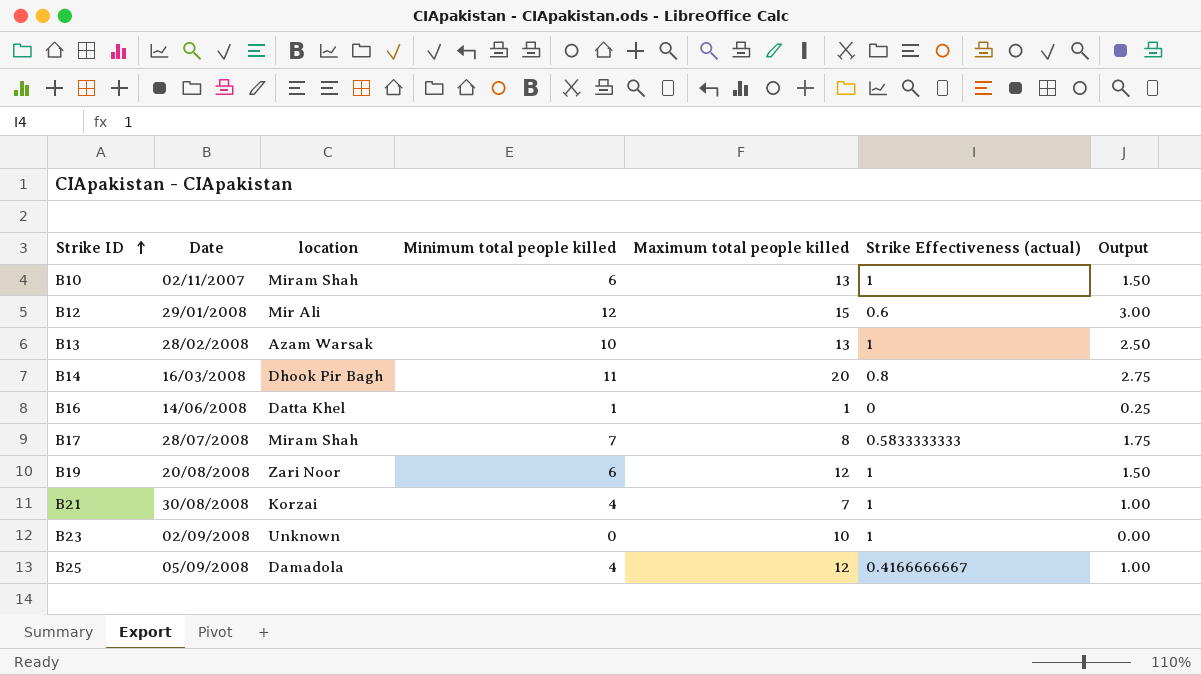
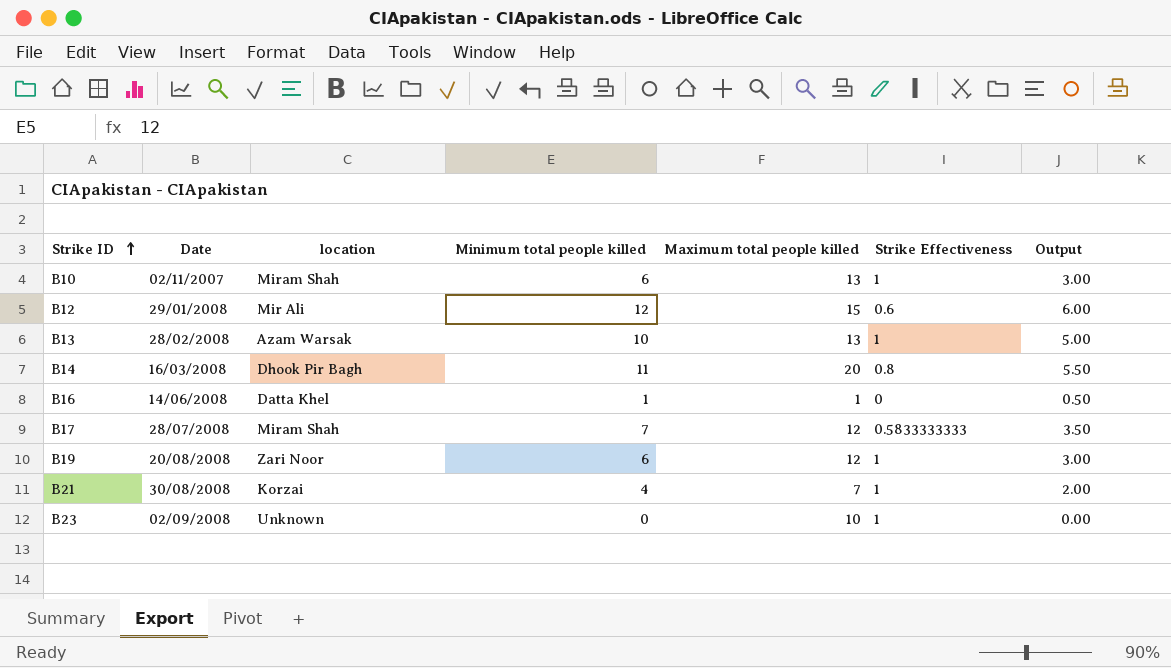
column name: Strike Effectiveness (actual) -> Strike Effectiveness
column Output | formula: [Minimum total people killed] * 0.25 -> [Minimum total people killed] * 0.5
row B25: 05/09/2008 | Damadola | 4 | 12 | 0.4166666667 | 1.00 -> none
B17 | Maximum total people killed: 8 -> 12

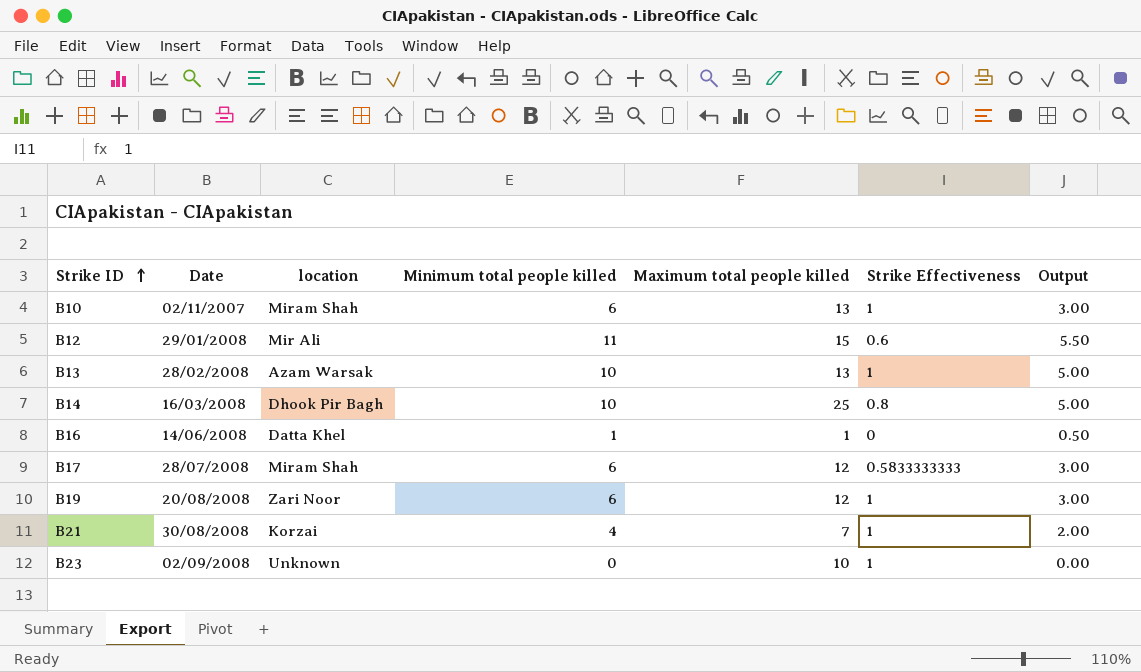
B12 | Minimum total people killed: 12 -> 11
B12 | Output: 6.00 -> 5.50
B14 | Minimum total people killed: 11 -> 10
B14 | Maximum total people killed: 20 -> 25
B14 | Output: 5.50 -> 5.00
B17 | Minimum total people killed: 7 -> 6
B17 | Output: 3.50 -> 3.00

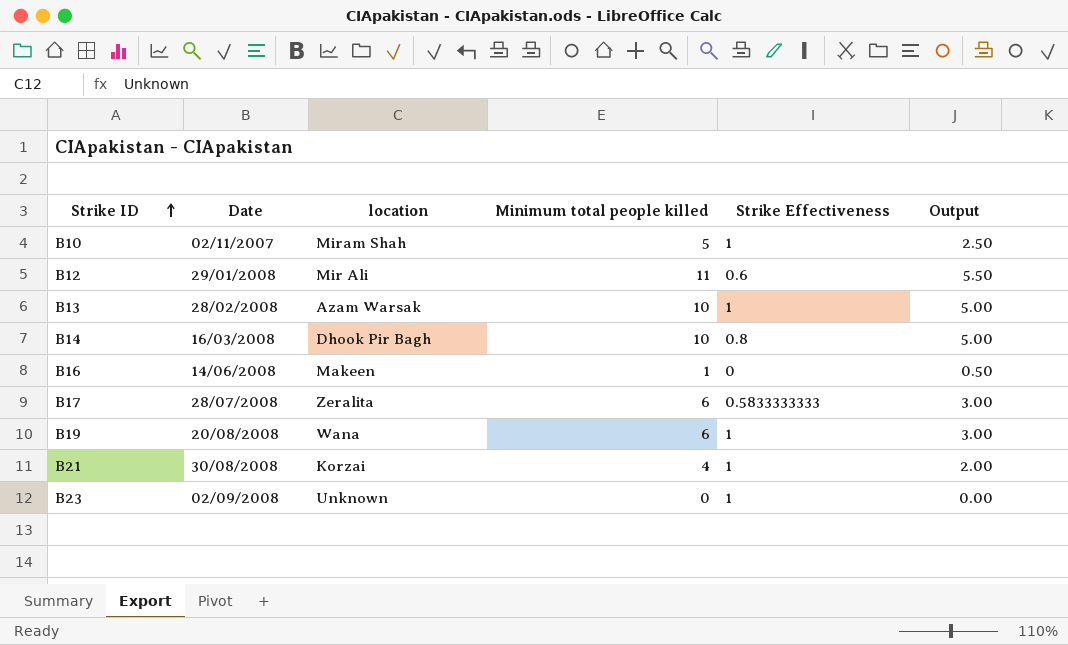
column Maximum total people killed | position: 5 -> none
B10 | Minimum total people killed: 6 -> 5
B10 | Output: 3.00 -> 2.50
B16 | location: Datta Khel -> Makeen
B17 | location: Miram Shah -> Zeralita
B19 | location: Zari Noor -> Wana

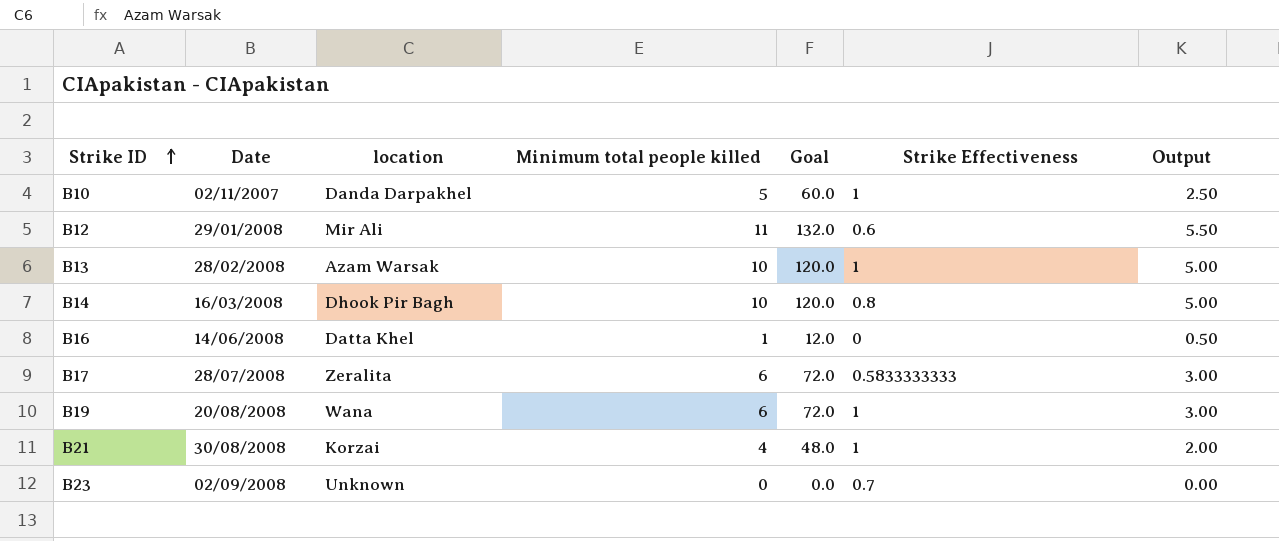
column Goal | formula: none -> [Minimum total people killed] * 12
B10 | location: Miram Shah -> Danda Darpakhel
B16 | location: Makeen -> Datta Khel
B23 | Strike Effectiveness: 1 -> 0.7

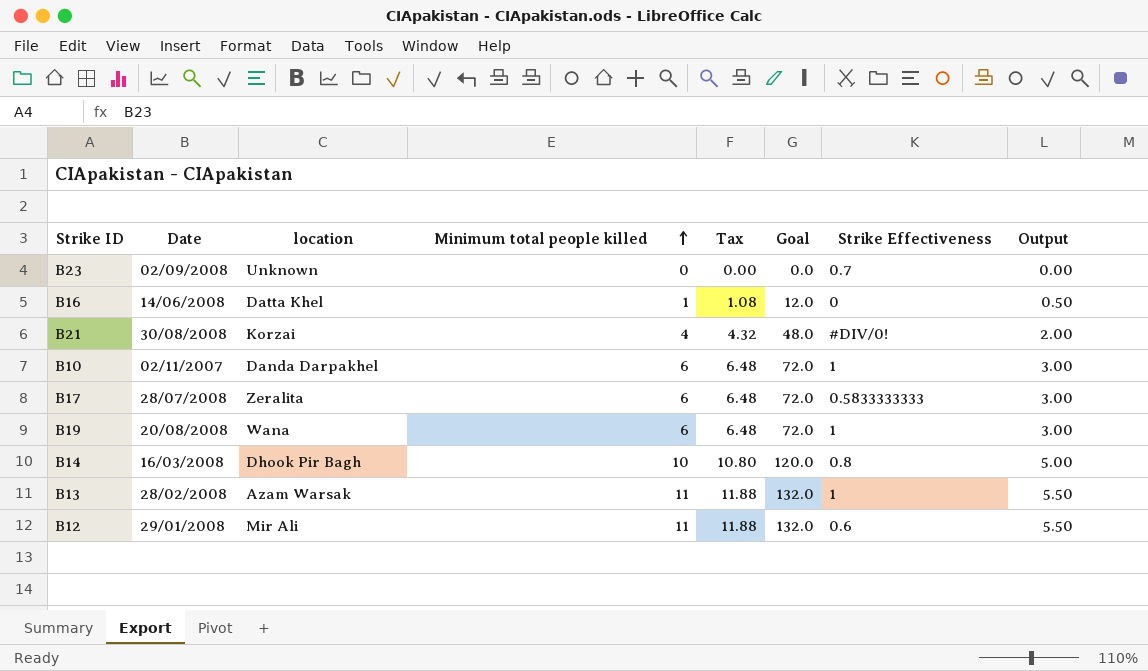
row order: Strike ID ascending -> Minimum total people killed ascending
column Tax | formula: none -> [Minimum total people killed] * 1.08
B21 | Strike Effectiveness: 1 -> #DIV/0!
B10 | Minimum total people killed: 5 -> 6
B10 | Goal: 60.0 -> 72.0
B10 | Output: 2.50 -> 3.00
B13 | Minimum total people killed: 10 -> 11
B13 | Goal: 120.0 -> 132.0
B13 | Output: 5.00 -> 5.50

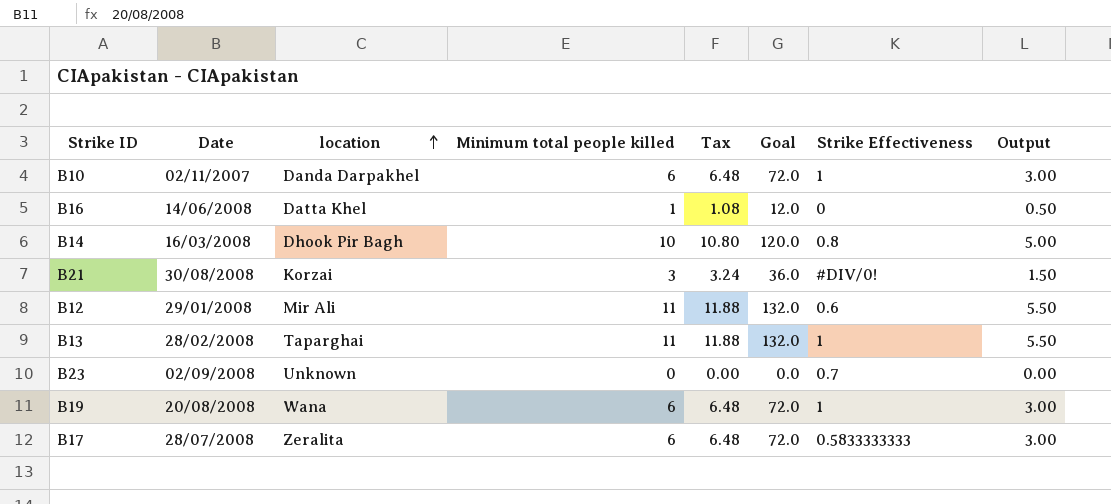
row order: Minimum total people killed ascending -> location ascending
B21 | Minimum total people killed: 4 -> 3
B21 | Tax: 4.32 -> 3.24
B21 | Goal: 48.0 -> 36.0
B21 | Output: 2.00 -> 1.50
B13 | location: Azam Warsak -> Taparghai

